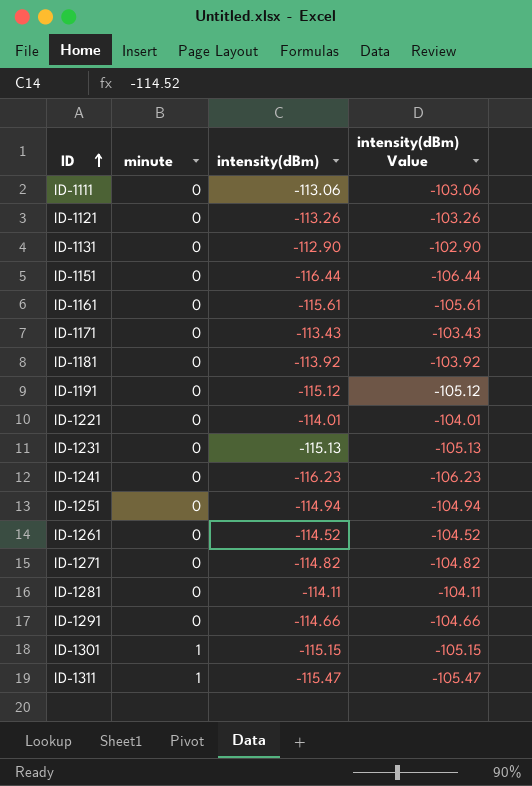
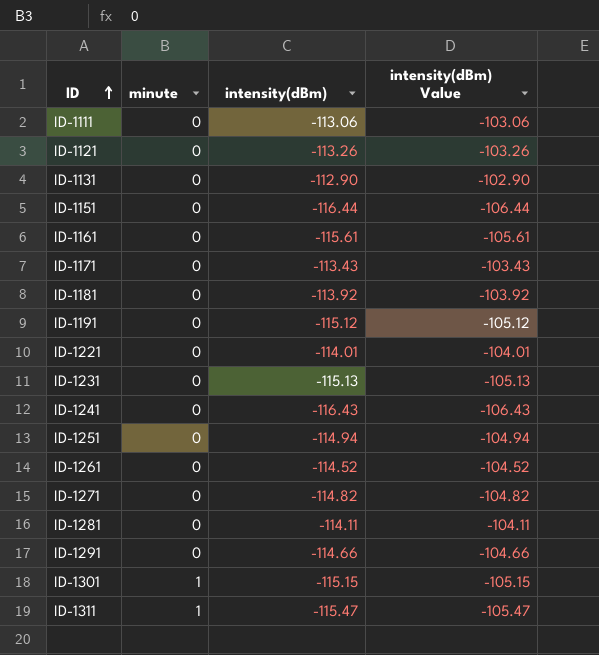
ID-1241 | intensity(dBm): -116.23 -> -116.43
ID-1241 | intensity(dBm) Value: -106.23 -> -106.43

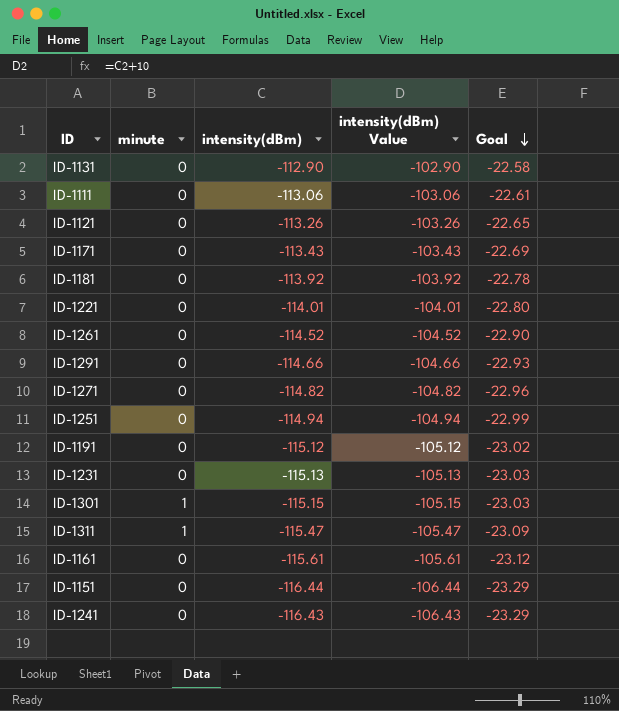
row order: ID ascending -> Goal descending
column Goal | formula: none -> [intensity(dBm)] * 0.2
row ID-1281: 0 | -114.11 | -104.11 -> none

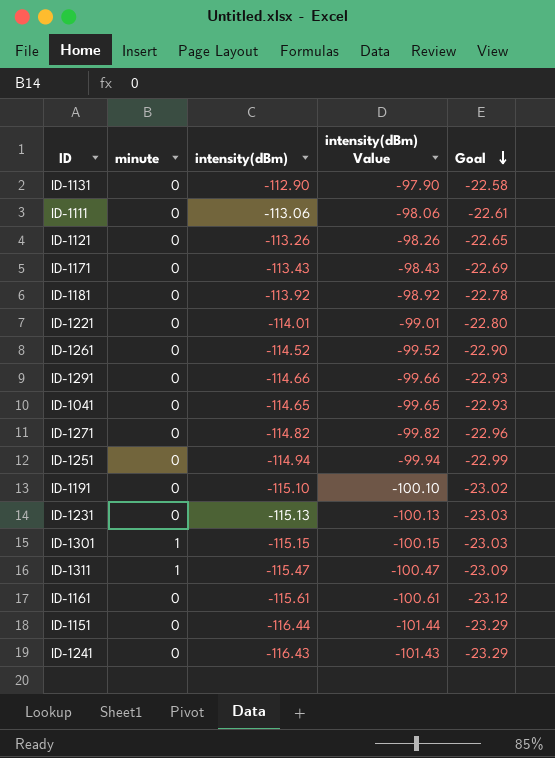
column intensity(dBm) Value | formula: [intensity(dBm)] + 10 -> [intensity(dBm)] + 15
row ID-1041: none -> 0 | -114.65 | -99.65 | -22.93
ID-1191 | intensity(dBm): -115.12 -> -115.10

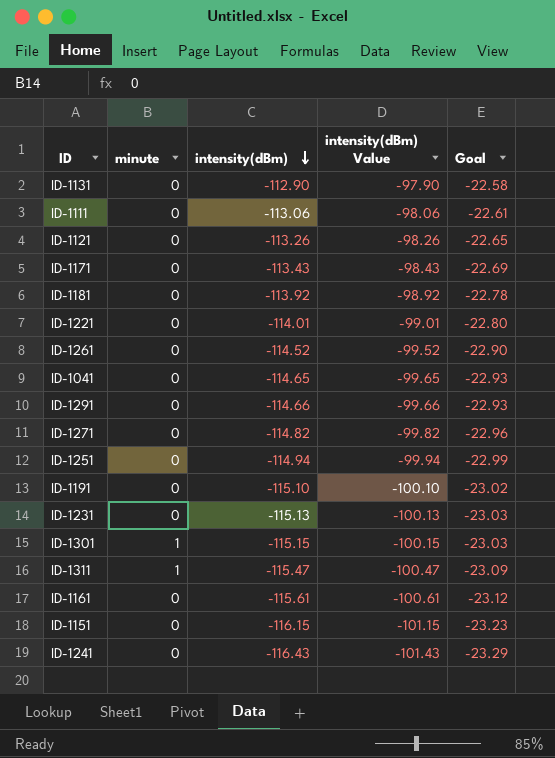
row order: Goal descending -> intensity(dBm) descending
ID-1151 | intensity(dBm): -116.44 -> -116.15
ID-1151 | intensity(dBm) Value: -101.44 -> -101.15
ID-1151 | Goal: -23.29 -> -23.23

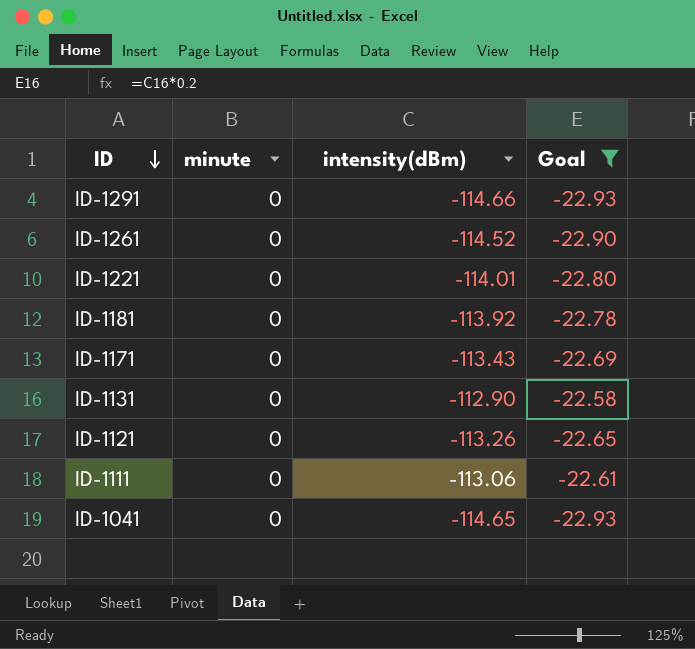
filter: none -> Goal >= -22.93
row order: intensity(dBm) descending -> ID descending
column intensity(dBm) Value | formula: [intensity(dBm)] + 15 -> none

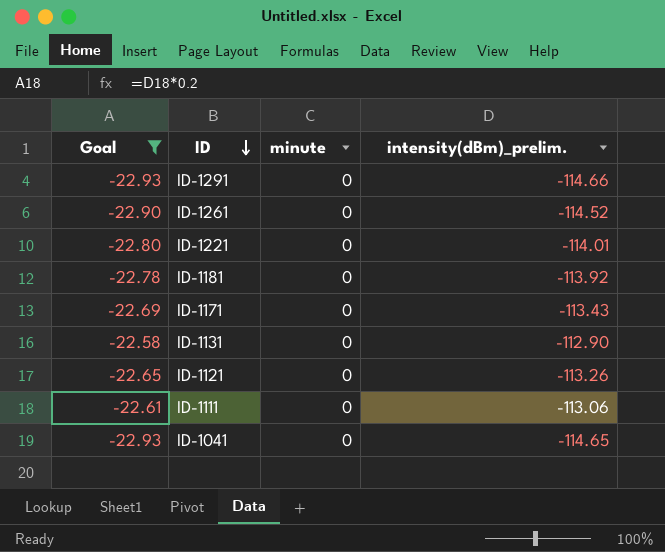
column Goal | position: 4 -> 1
column name: intensity(dBm) -> intensity(dBm)_prelim.

